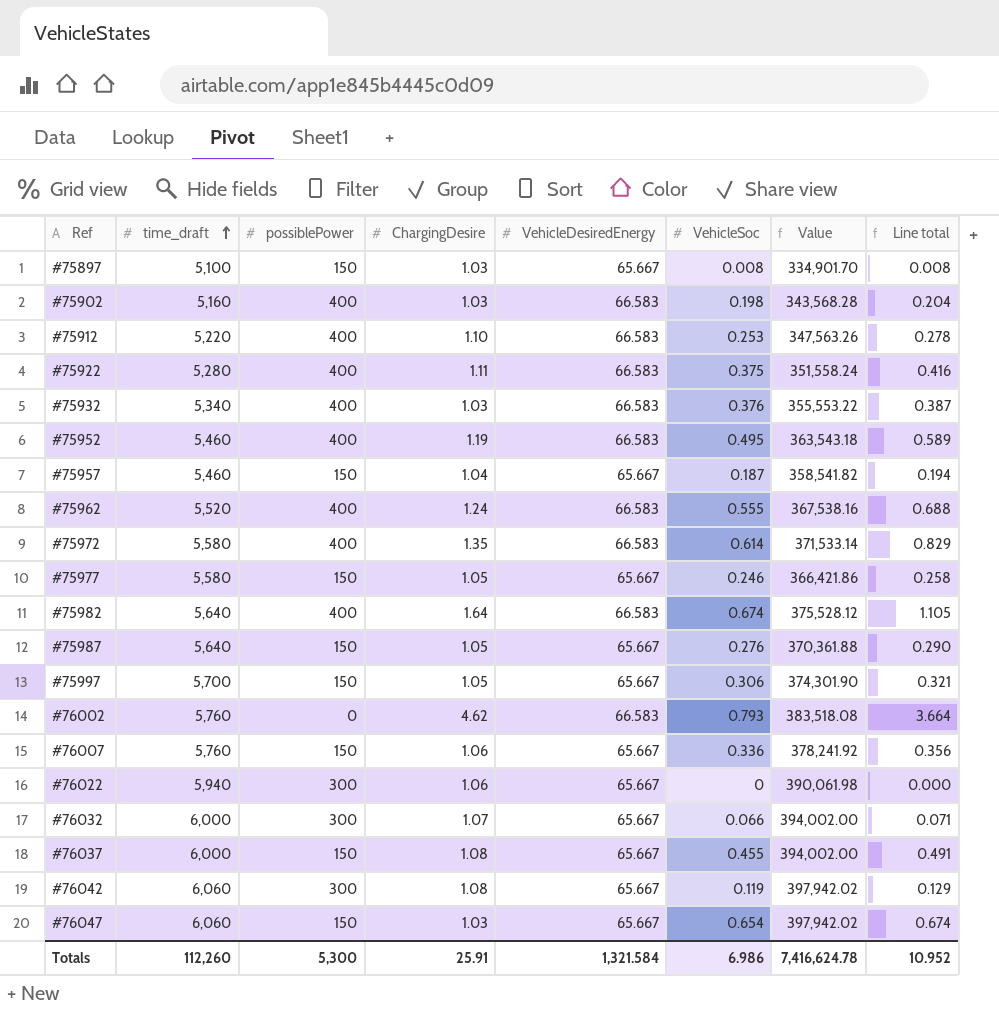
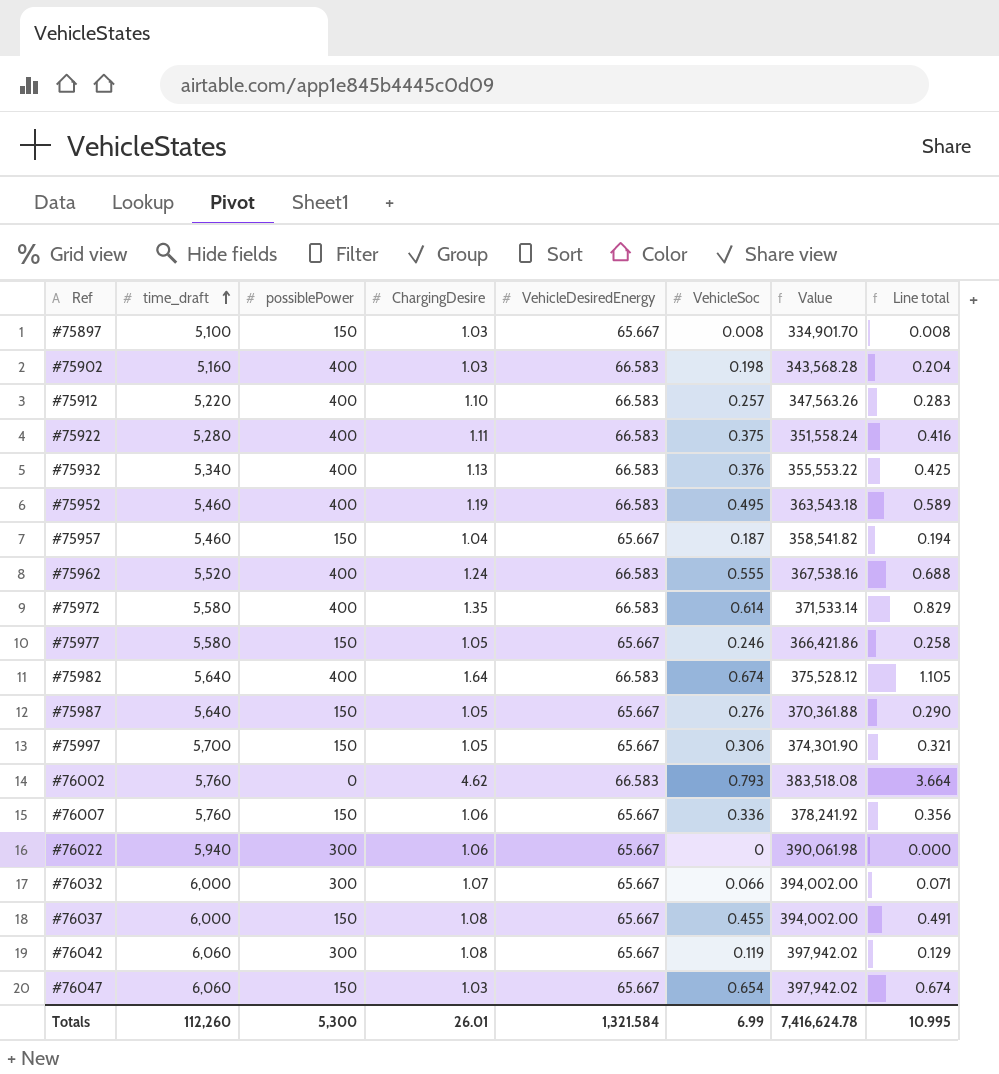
#75912 | VehicleSoc: 0.253 -> 0.257
#75912 | Line total: 0.278 -> 0.283
#75932 | ChargingDesire: 1.03 -> 1.13
#75932 | Line total: 0.387 -> 0.425
Totals | ChargingDesire: 25.91 -> 26.01
Totals | VehicleSoc: 6.986 -> 6.99
Totals | Line total: 10.952 -> 10.995

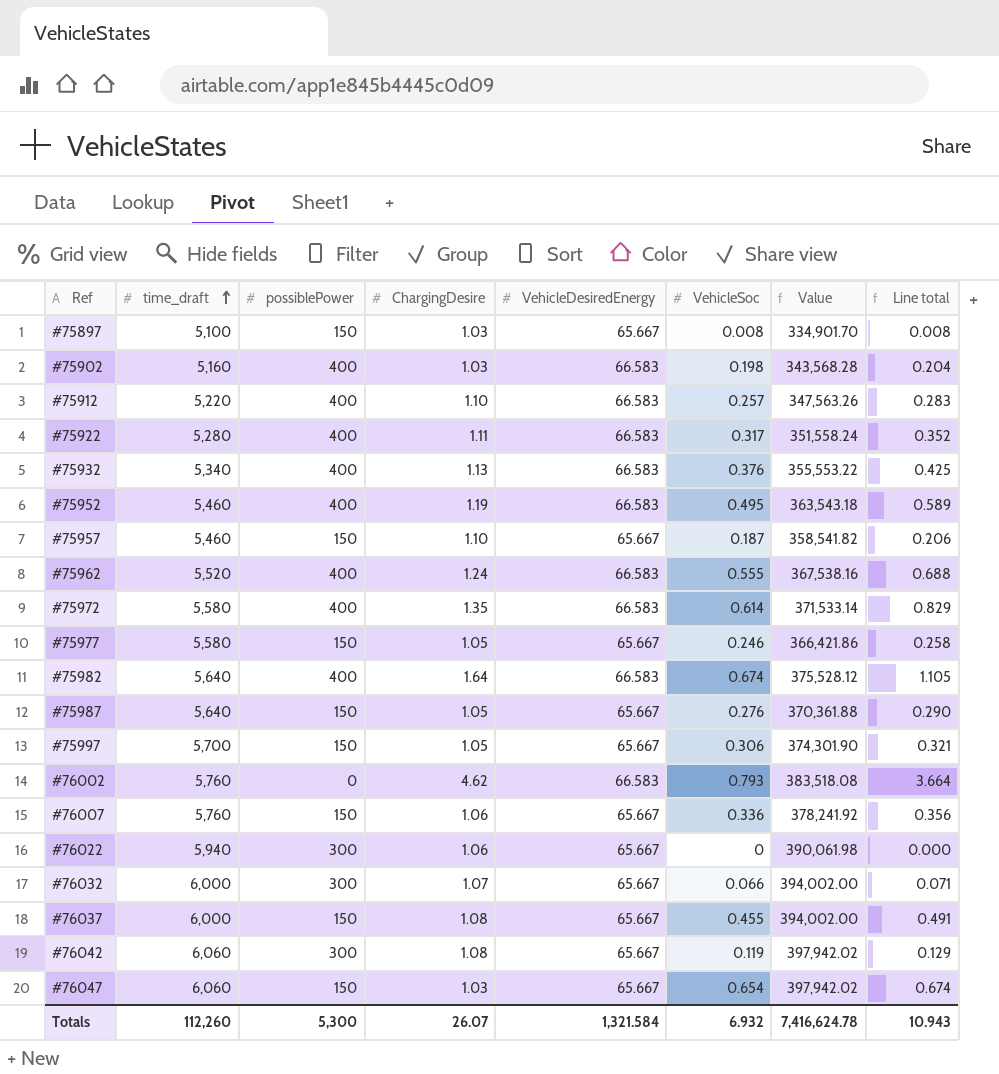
#75922 | VehicleSoc: 0.375 -> 0.317
#75922 | Line total: 0.416 -> 0.352
#75957 | ChargingDesire: 1.04 -> 1.10
#75957 | Line total: 0.194 -> 0.206
Totals | ChargingDesire: 26.01 -> 26.07
Totals | VehicleSoc: 6.99 -> 6.932
Totals | Line total: 10.995 -> 10.943

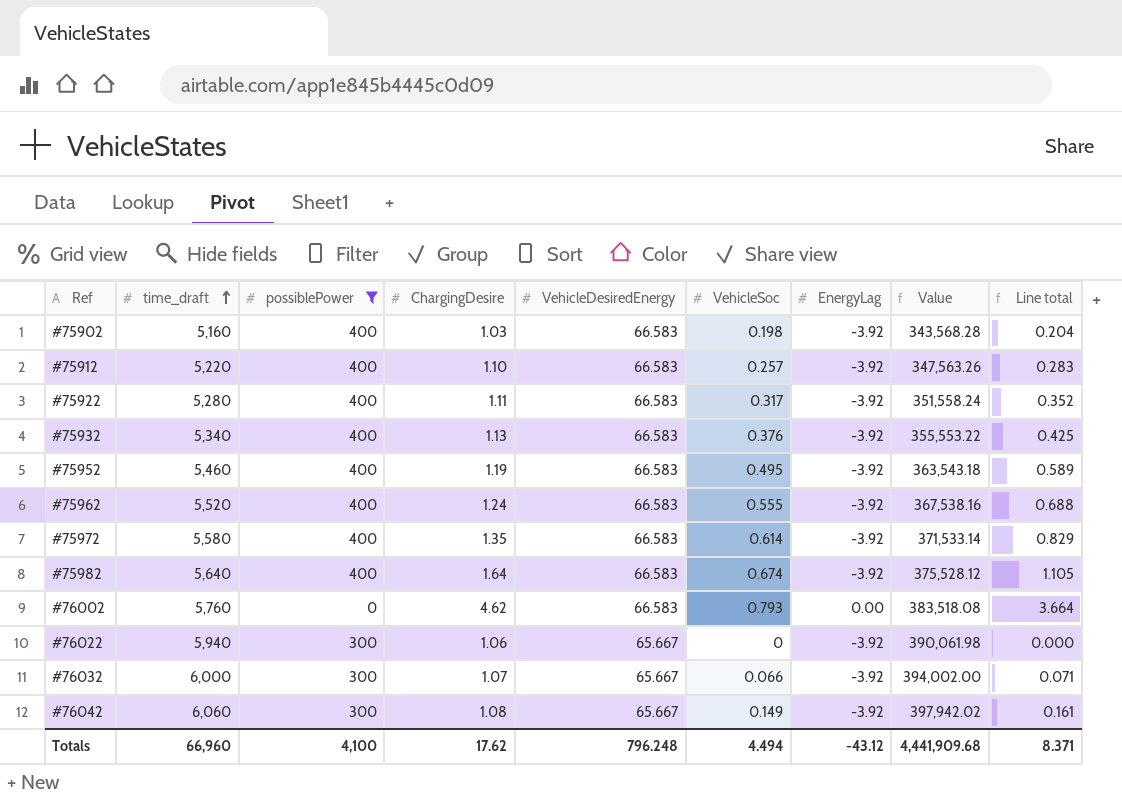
filter: none -> possiblePower != 150
column EnergyLag | position: none -> 7
#76042 | VehicleSoc: 0.119 -> 0.149
#76042 | Line total: 0.129 -> 0.161
Totals | time_draft: 112,260 -> 66,960
Totals | possiblePower: 5,300 -> 4,100
Totals | ChargingDesire: 26.07 -> 17.62
Totals | VehicleDesiredEnergy: 1,321.584 -> 796.248
Totals | VehicleSoc: 6.932 -> 4.494
Totals | Value: 7,416,624.78 -> 4,441,909.68
Totals | Line total: 10.943 -> 8.371

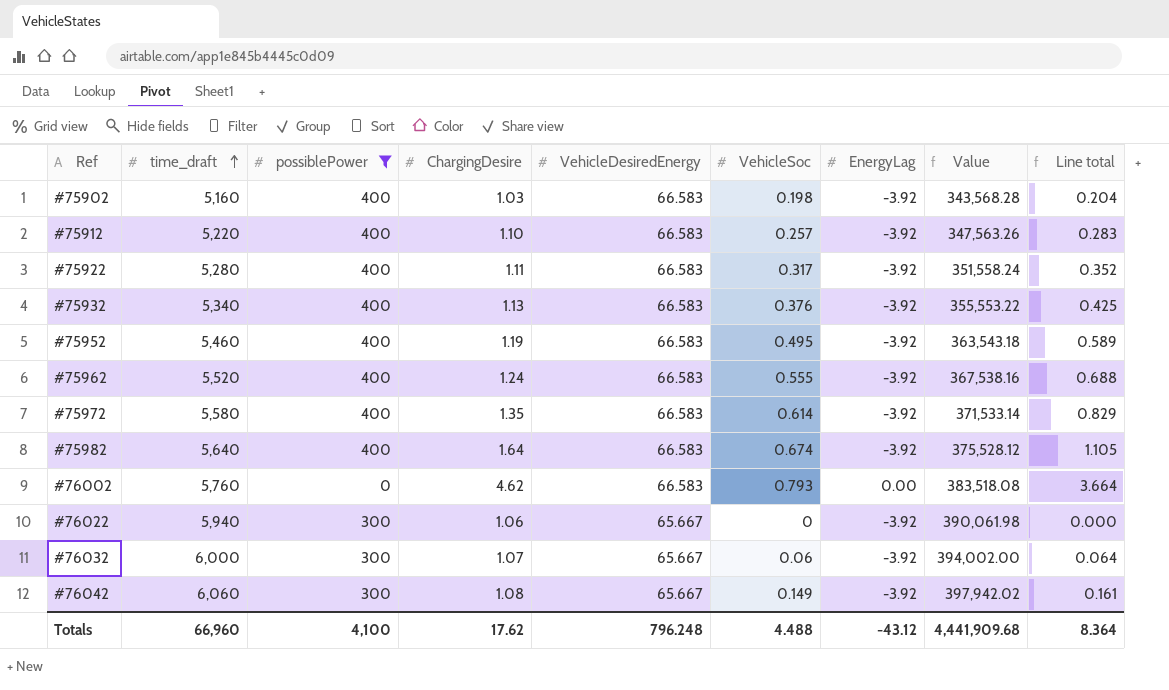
#76032 | VehicleSoc: 0.066 -> 0.06
#76032 | Line total: 0.071 -> 0.064
Totals | VehicleSoc: 4.494 -> 4.488
Totals | Line total: 8.371 -> 8.364

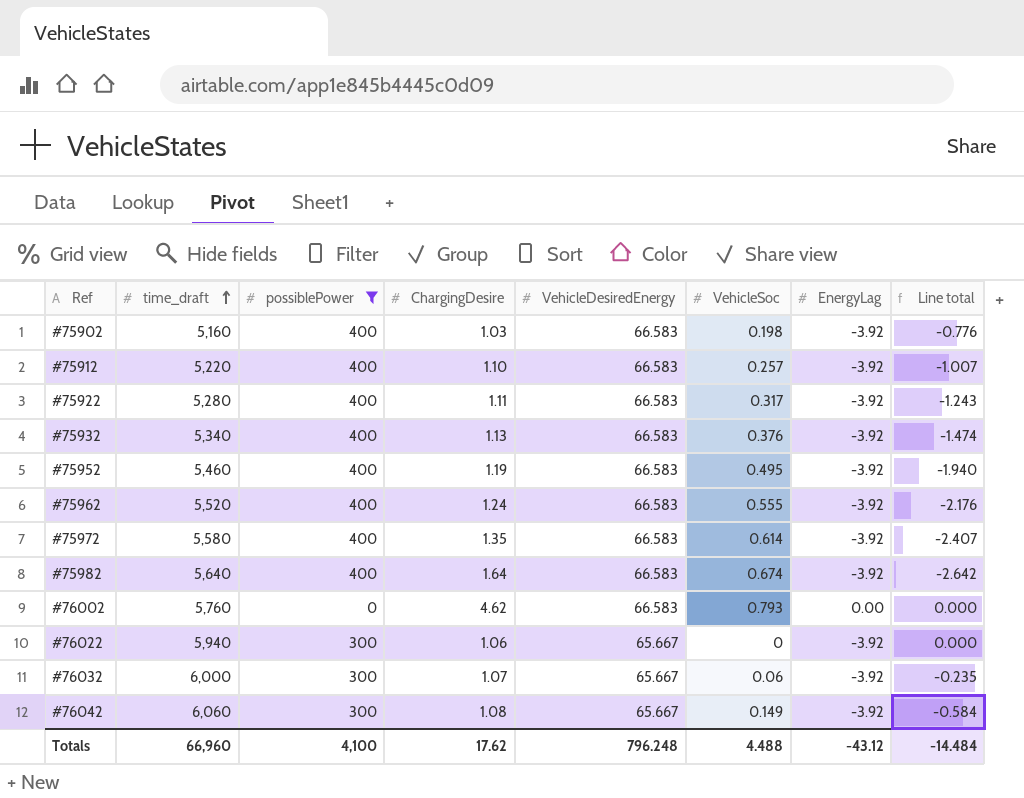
column Value | formula: [time_draft] * [VehicleDesiredEnergy] -> none
column Line total | formula: [ChargingDesire] * [VehicleSoc] -> [VehicleSoc] * [EnergyLag]
Totals | Line total: 8.364 -> -14.484

